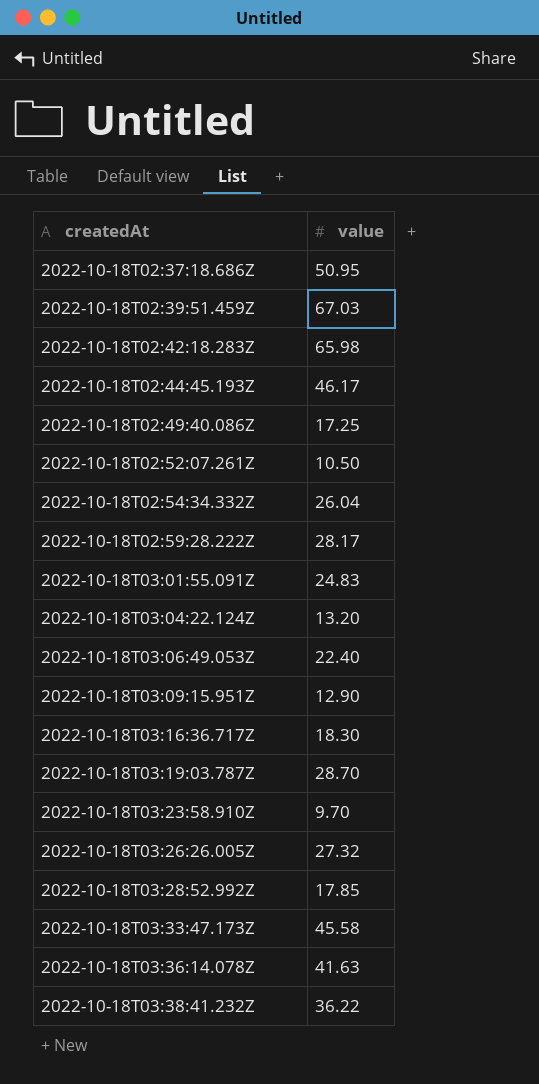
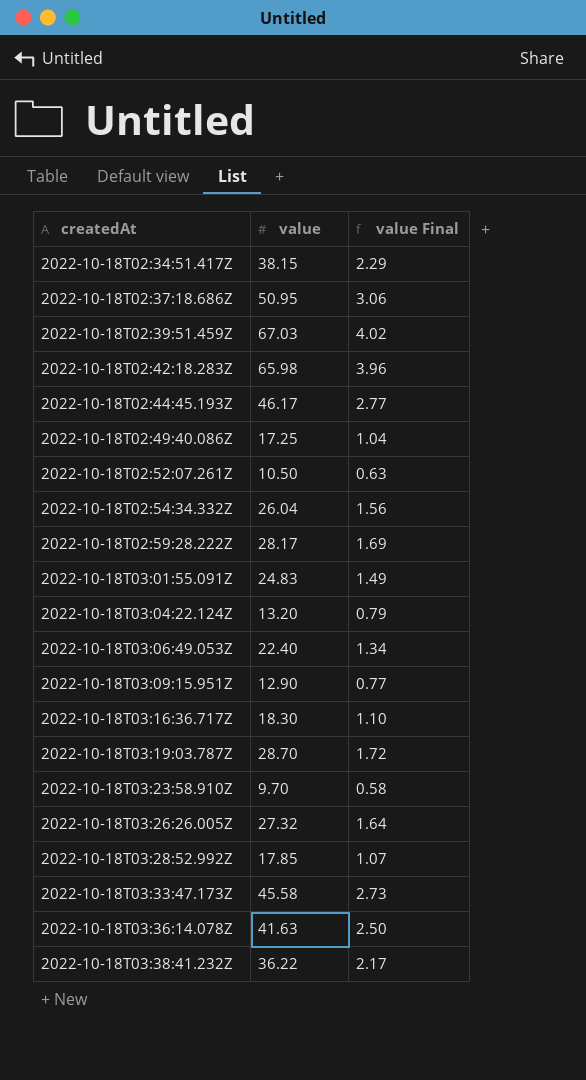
column value Final | formula: none -> [value] * 0.06
row 2022-10-18T02:34:51.417Z: none -> 38.15 | 2.29

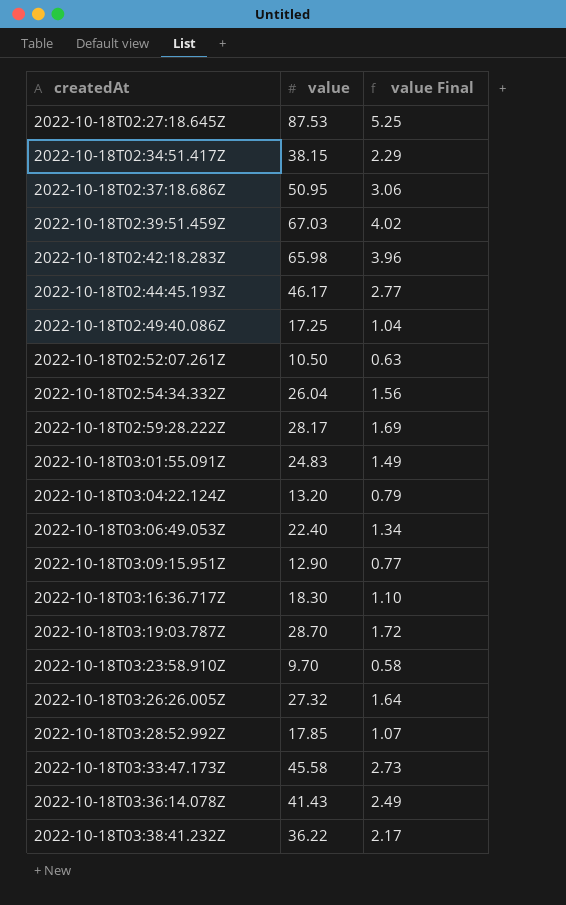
row 2022-10-18T02:27:18.645Z: none -> 87.53 | 5.25
2022-10-18T03:36:14.078Z | value: 41.63 -> 41.43
2022-10-18T03:36:14.078Z | value Final: 2.50 -> 2.49

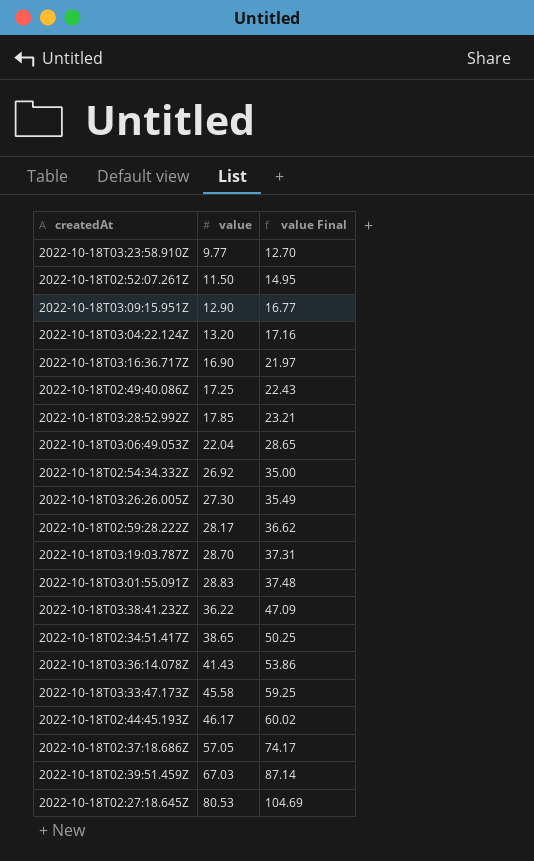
row order: createdAt ascending -> value ascending
column value Final | formula: [value] * 0.06 -> [value] * 1.3
row 2022-10-18T02:42:18.283Z: 65.98 | 3.96 -> none
2022-10-18T03:23:58.910Z | value: 9.70 -> 9.77
2022-10-18T02:52:07.261Z | value: 10.50 -> 11.50
2022-10-18T03:16:36.717Z | value: 18.30 -> 16.90
2022-10-18T03:06:49.053Z | value: 22.40 -> 22.04
2022-10-18T02:54:34.332Z | value: 26.04 -> 26.92
2022-10-18T03:26:26.005Z | value: 27.32 -> 27.30
2022-10-18T03:01:55.091Z | value: 24.83 -> 28.83
2022-10-18T02:34:51.417Z | value: 38.15 -> 38.65
2022-10-18T02:37:18.686Z | value: 50.95 -> 57.05
2022-10-18T02:27:18.645Z | value: 87.53 -> 80.53

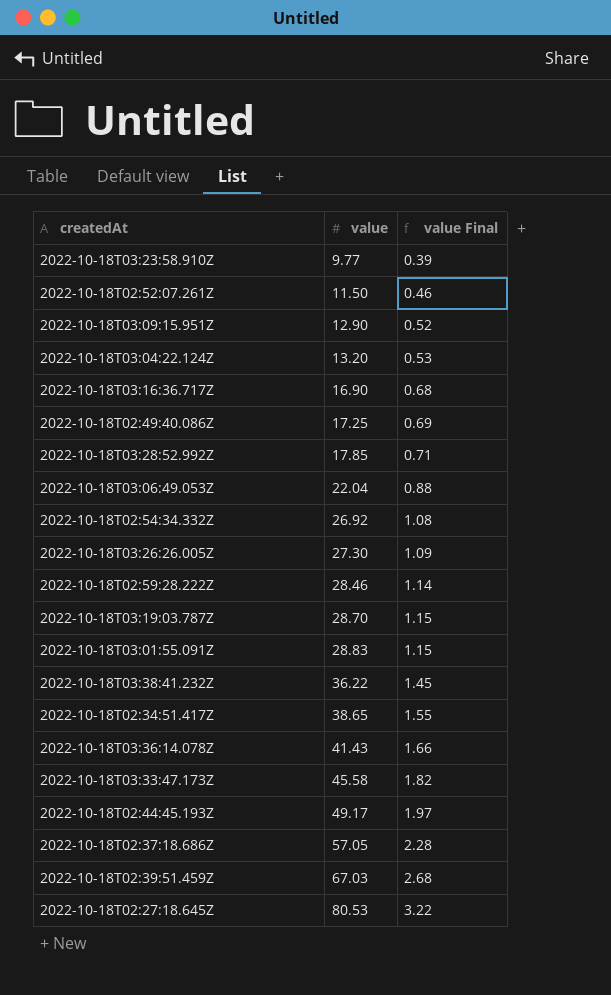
column value Final | formula: [value] * 1.3 -> [value] * 0.04
2022-10-18T02:59:28.222Z | value: 28.17 -> 28.46
2022-10-18T02:44:45.193Z | value: 46.17 -> 49.17

